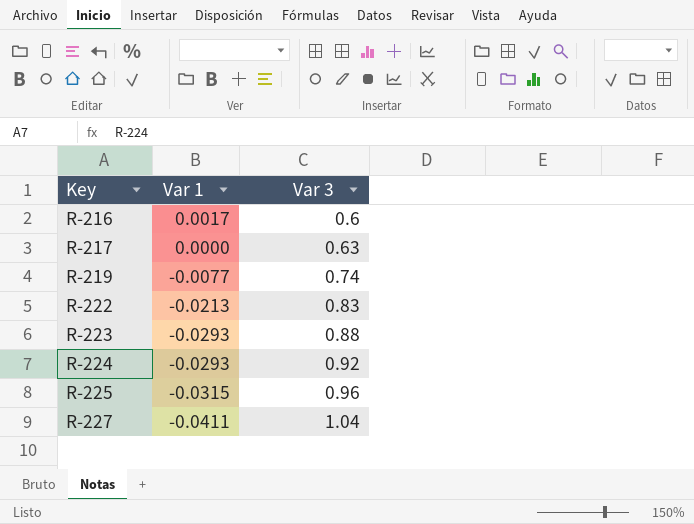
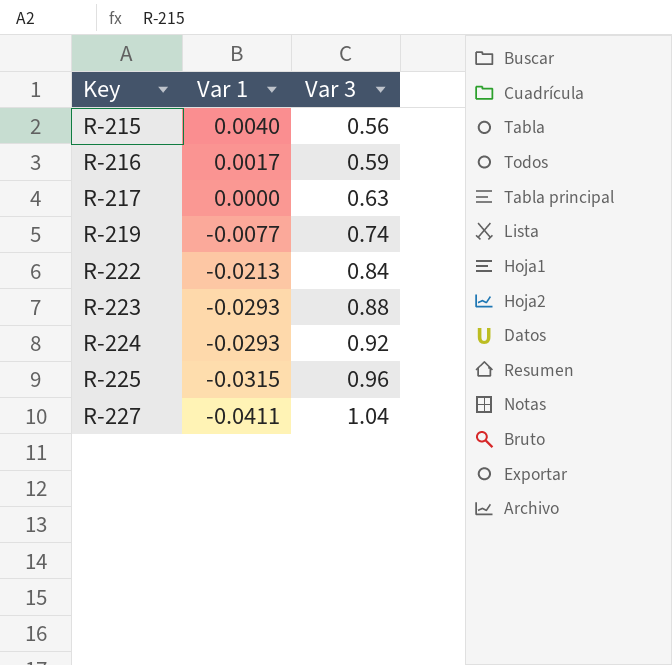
row R-215: none -> 0.0040 | 0.56
R-216 | Var 3: 0.6 -> 0.59
R-222 | Var 3: 0.83 -> 0.84

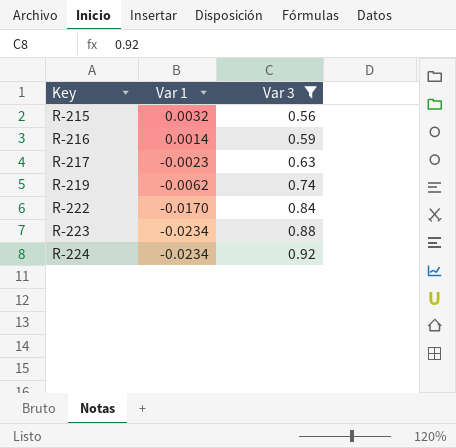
filter: none -> Var 3 <= 0.92
R-215 | Var 1: 0.0040 -> 0.0032
R-216 | Var 1: 0.0017 -> 0.0014
R-217 | Var 1: 0.0000 -> -0.0023
R-219 | Var 1: -0.0077 -> -0.0062
R-222 | Var 1: -0.0213 -> -0.0170
R-223 | Var 1: -0.0293 -> -0.0234
R-224 | Var 1: -0.0293 -> -0.0234

